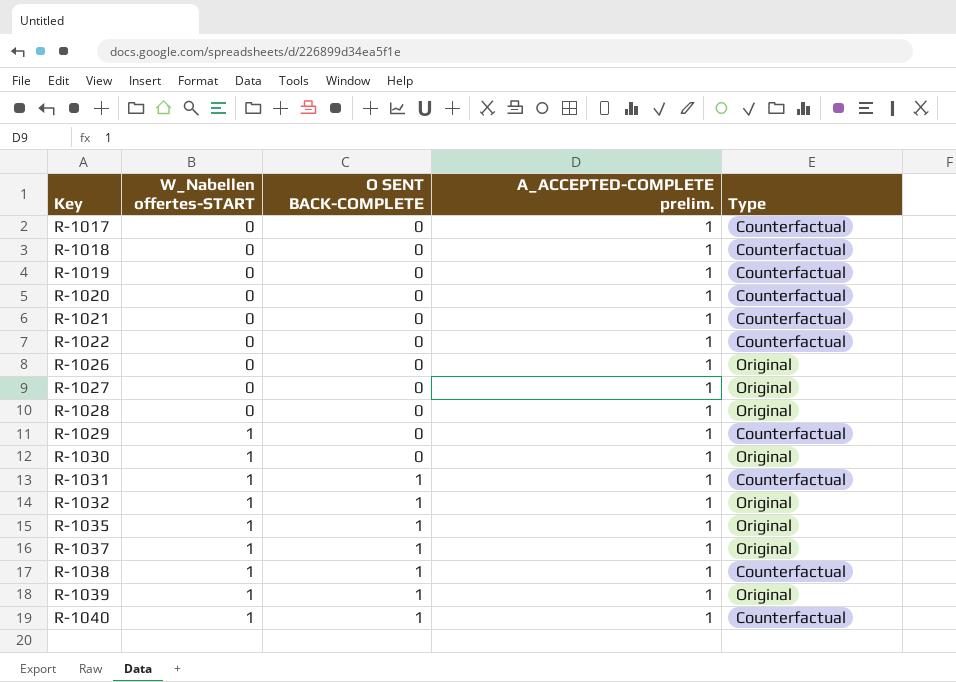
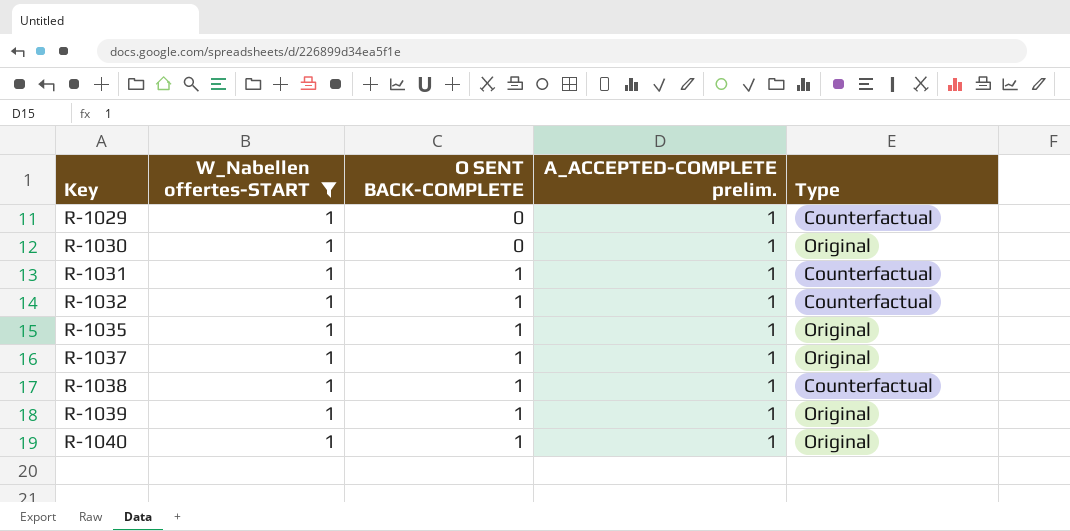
filter: none -> W_Nabellen offertes-START = 1
R-1032 | Type: Original -> Counterfactual
R-1040 | Type: Counterfactual -> Original

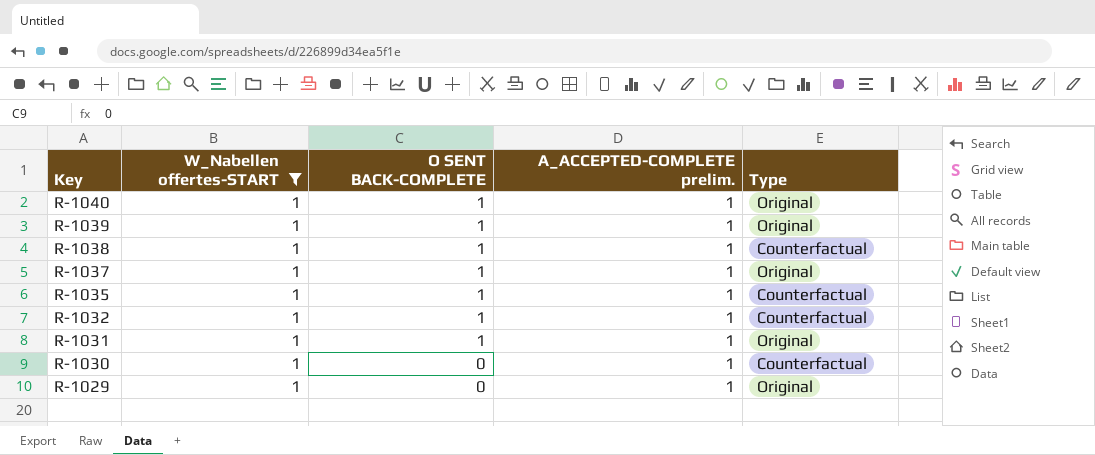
row order: Key ascending -> Key descending
R-1035 | Type: Original -> Counterfactual
R-1031 | Type: Counterfactual -> Original
R-1030 | Type: Original -> Counterfactual
R-1029 | Type: Counterfactual -> Original

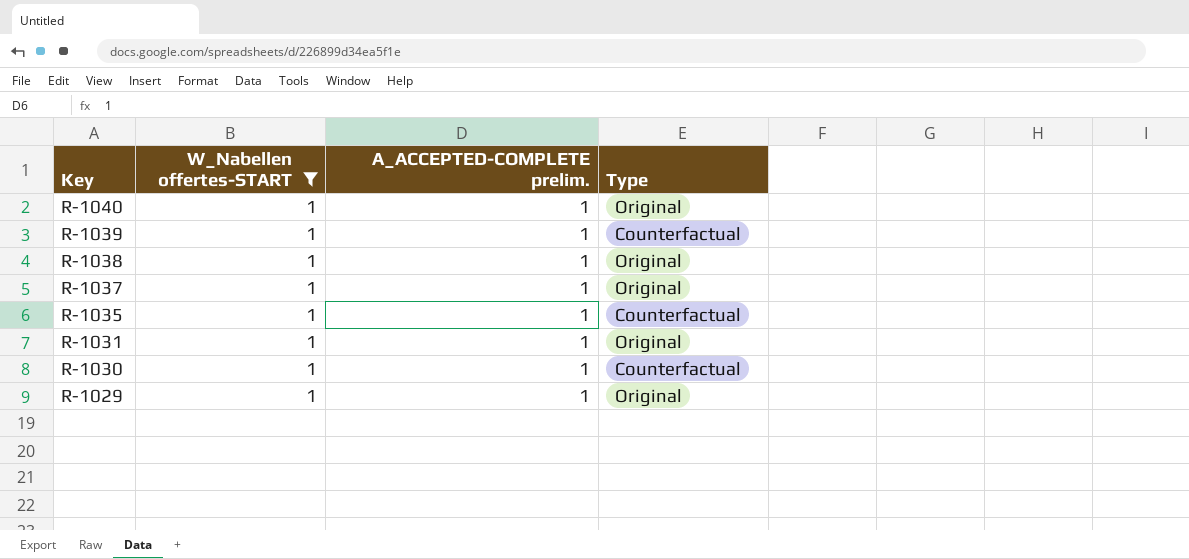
column O SENT BACK-COMPLETE | position: 3 -> none
row R-1032: 1 | 1 | 1 | Counterfactual -> none
R-1039 | Type: Original -> Counterfactual
R-1038 | Type: Counterfactual -> Original

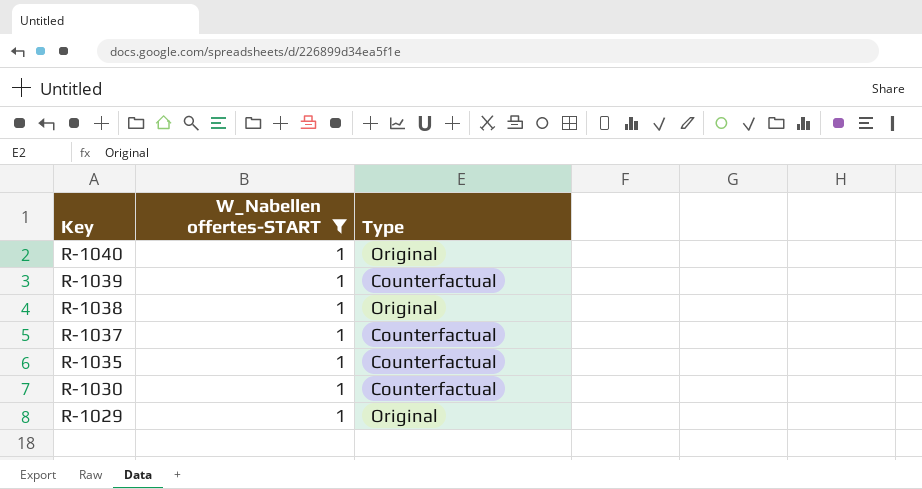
column A_ACCEPTED-COMPLETE prelim. | position: 3 -> none
row R-1031: 1 | 1 | Original -> none
R-1037 | Type: Original -> Counterfactual

